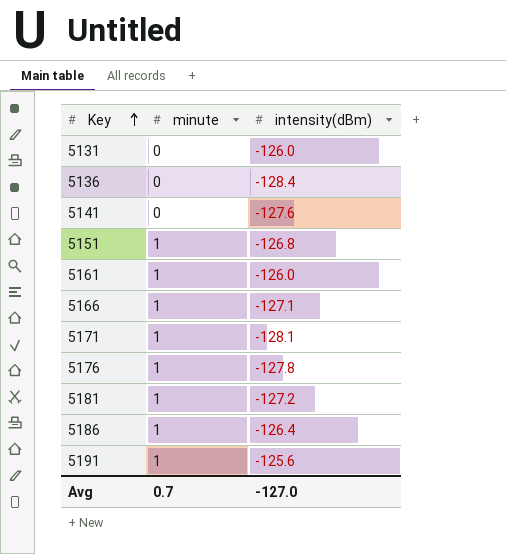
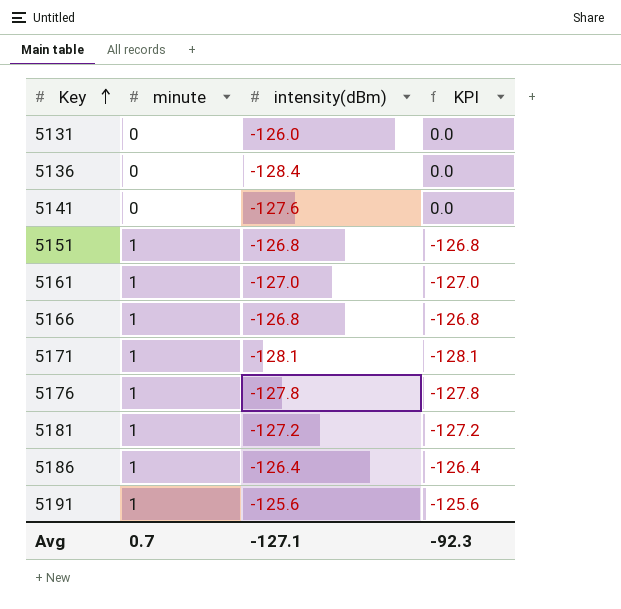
column KPI | formula: none -> [minute] * [intensity(dBm)]
5161 | intensity(dBm): -126.0 -> -127.0
5166 | intensity(dBm): -127.1 -> -126.8
Avg | intensity(dBm): -127.0 -> -127.1

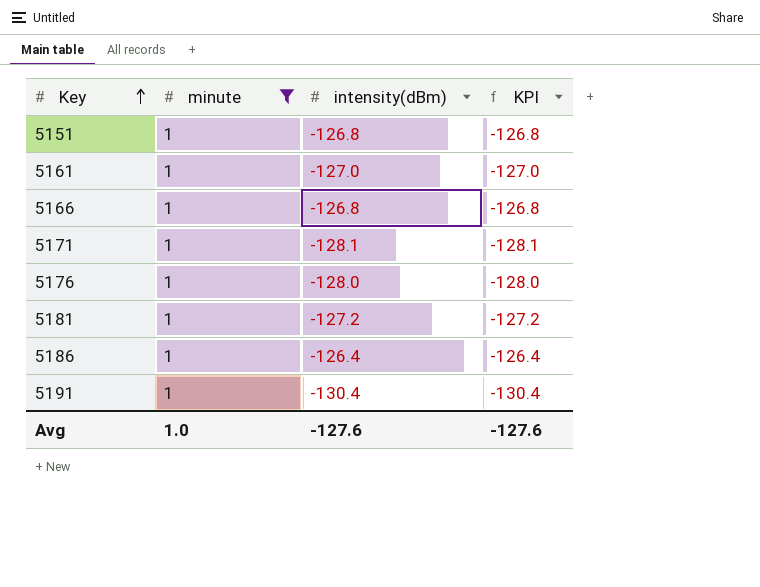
filter: none -> minute = 1
5176 | intensity(dBm): -127.8 -> -128.0
5176 | KPI: -127.8 -> -128.0
5191 | intensity(dBm): -125.6 -> -130.4
5191 | KPI: -125.6 -> -130.4
Avg | minute: 0.7 -> 1.0
Avg | intensity(dBm): -127.1 -> -127.6
Avg | KPI: -92.3 -> -127.6

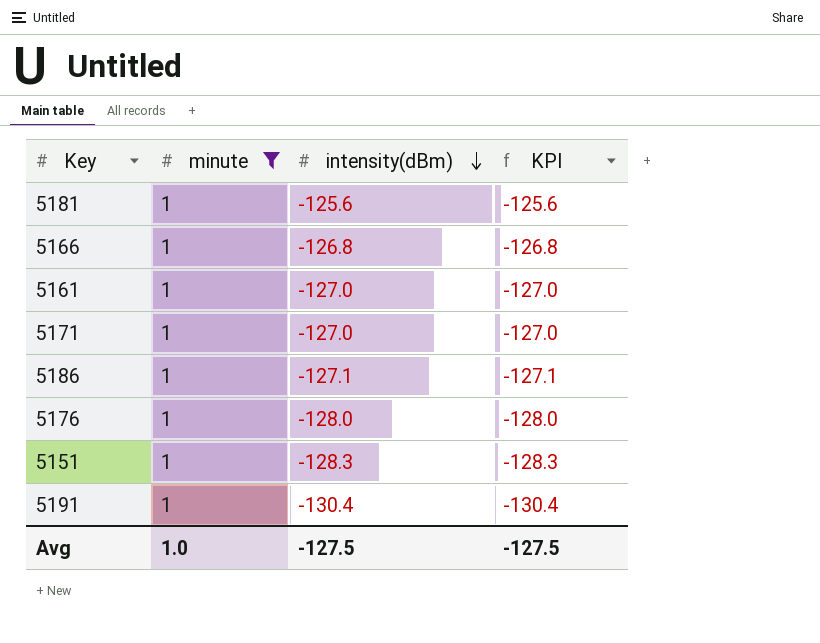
row order: Key ascending -> intensity(dBm) descending
5181 | intensity(dBm): -127.2 -> -125.6
5181 | KPI: -127.2 -> -125.6
5171 | intensity(dBm): -128.1 -> -127.0
5171 | KPI: -128.1 -> -127.0
5186 | intensity(dBm): -126.4 -> -127.1
5186 | KPI: -126.4 -> -127.1
5151 | intensity(dBm): -126.8 -> -128.3
5151 | KPI: -126.8 -> -128.3
Avg | intensity(dBm): -127.6 -> -127.5
Avg | KPI: -127.6 -> -127.5

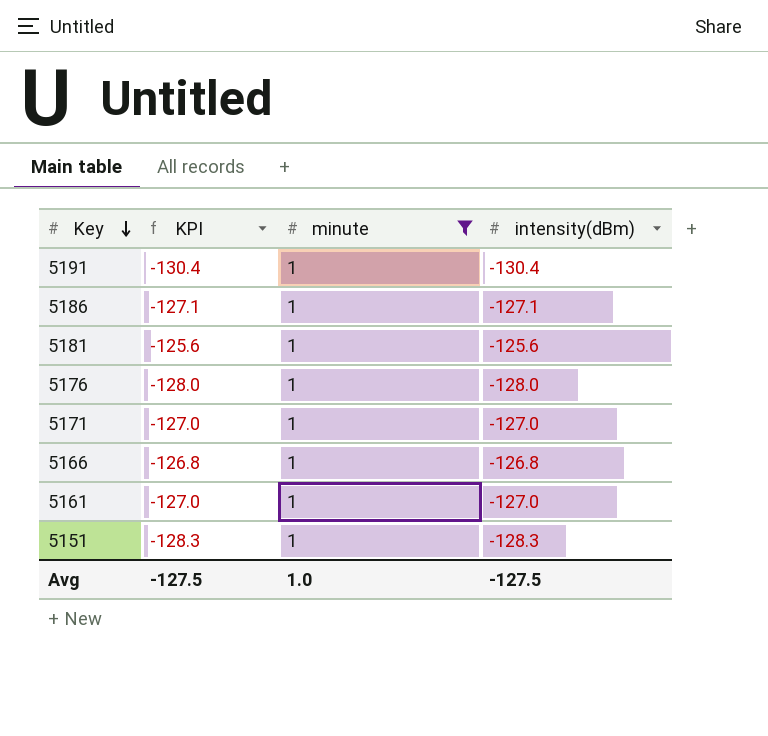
row order: intensity(dBm) descending -> Key descending
column KPI | position: 4 -> 2

